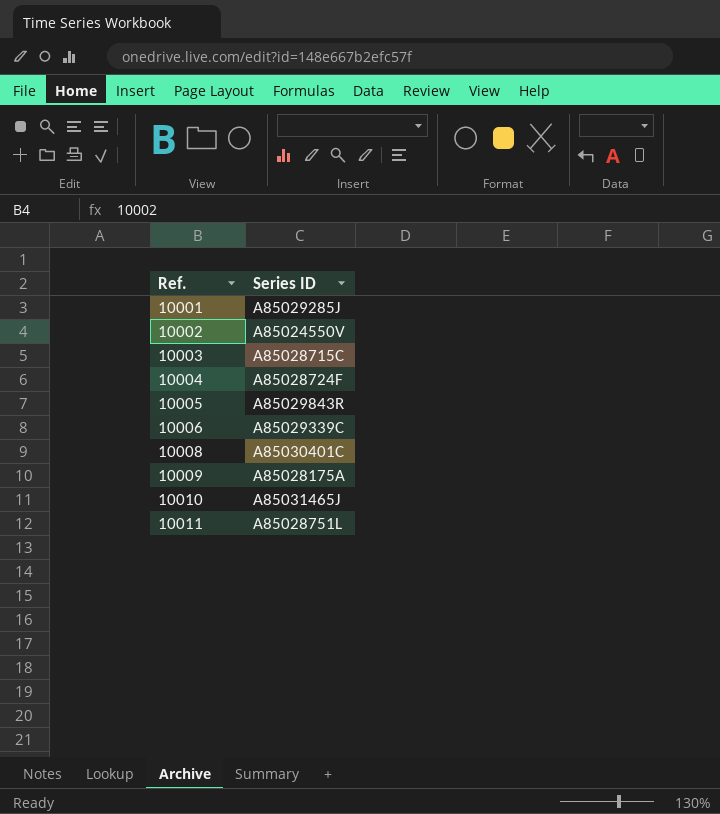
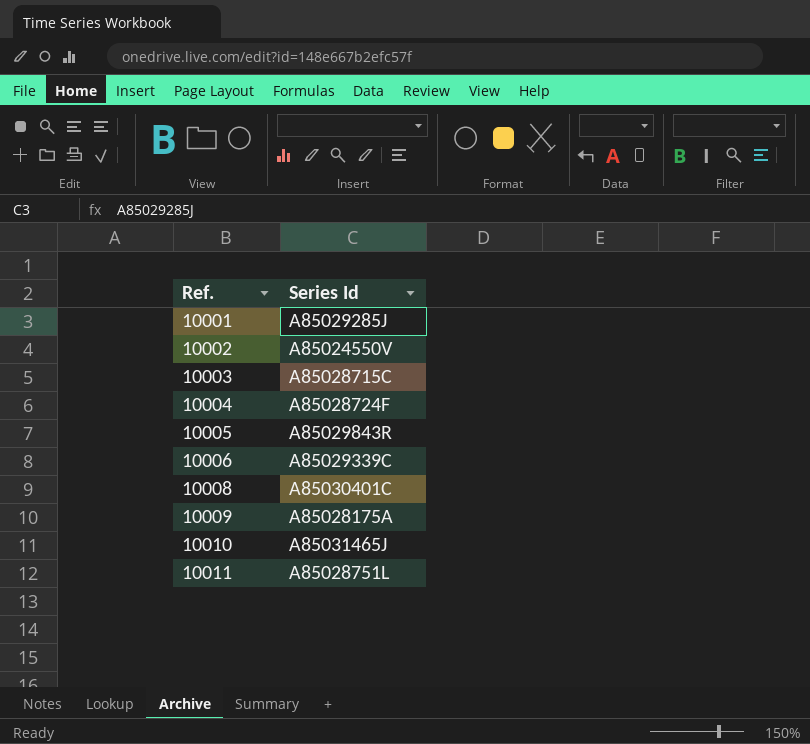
column name: Series ID -> Series Id

